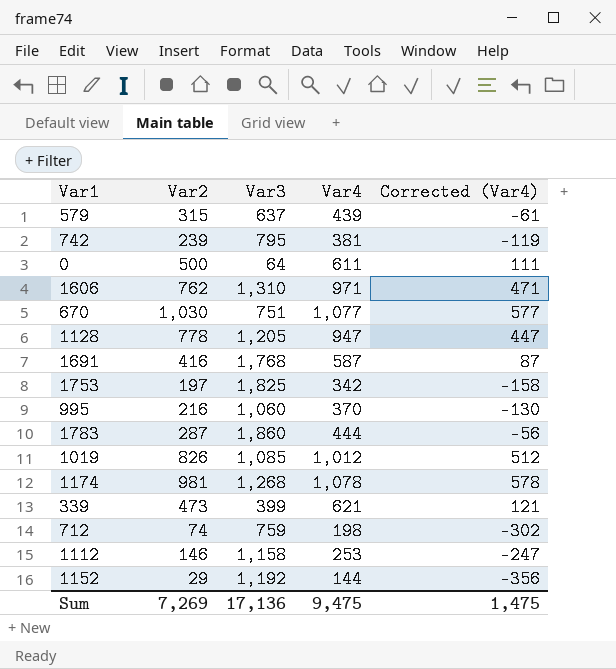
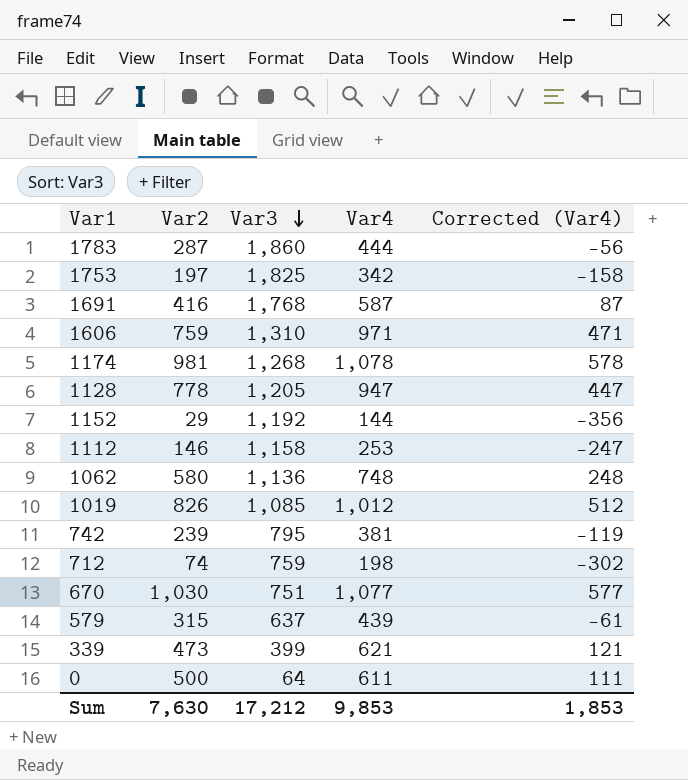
row order: none -> Var3 descending
row 995: 216 | 1,060 | 370 | -130 -> none
1606 | Var2: 762 -> 759
row 1062: none -> 580 | 1,136 | 748 | 248
Sum | Var2: 7,269 -> 7,630
Sum | Var3: 17,136 -> 17,212
Sum | Var4: 9,475 -> 9,853
Sum | Corrected (Var4): 1,475 -> 1,853

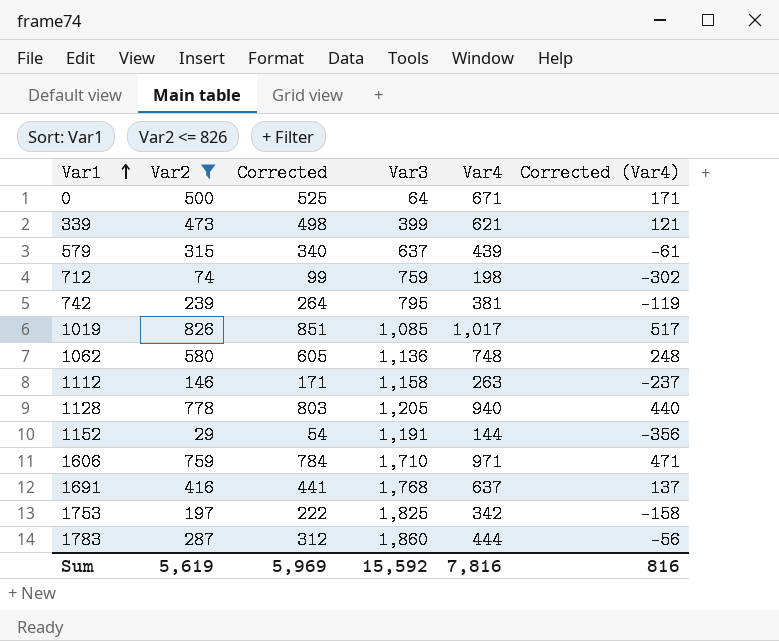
filter: none -> Var2 <= 826
row order: Var3 descending -> Var1 ascending
column Corrected | formula: none -> [Var2] + 25
0 | Var4: 611 -> 671
0 | Corrected (Var4): 111 -> 171
1019 | Var4: 1,012 -> 1,017
1019 | Corrected (Var4): 512 -> 517
1112 | Var4: 253 -> 263
1112 | Corrected (Var4): -247 -> -237
1128 | Var4: 947 -> 940
1128 | Corrected (Var4): 447 -> 440
1152 | Var3: 1,192 -> 1,191
1606 | Var3: 1,310 -> 1,710
1691 | Var4: 587 -> 637
1691 | Corrected (Var4): 87 -> 137
Sum | Var2: 7,630 -> 5,619
Sum | Var3: 17,212 -> 15,592
Sum | Var4: 9,853 -> 7,816
Sum | Corrected (Var4): 1,853 -> 816

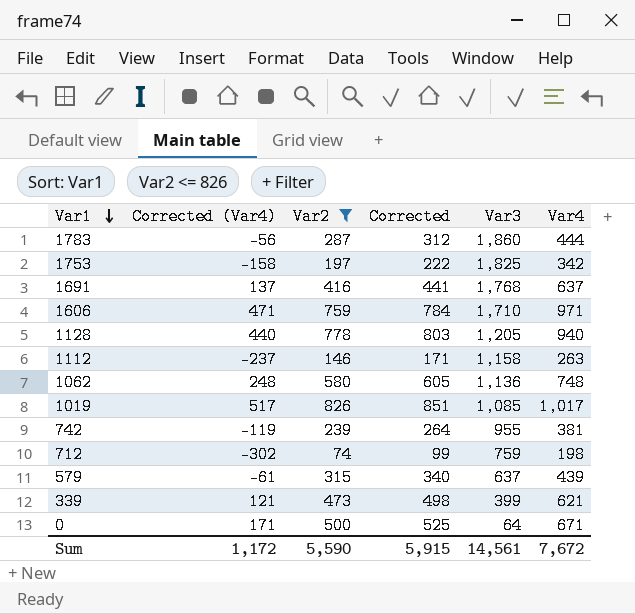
row order: Var1 ascending -> Var1 descending
column Corrected (Var4) | position: 6 -> 2
row 1152: 29 | 54 | 1,191 | 144 | -356 -> none
742 | Var3: 795 -> 955
Sum | Corrected (Var4): 816 -> 1,172
Sum | Var2: 5,619 -> 5,590
Sum | Corrected: 5,969 -> 5,915
Sum | Var3: 15,592 -> 14,561
Sum | Var4: 7,816 -> 7,672

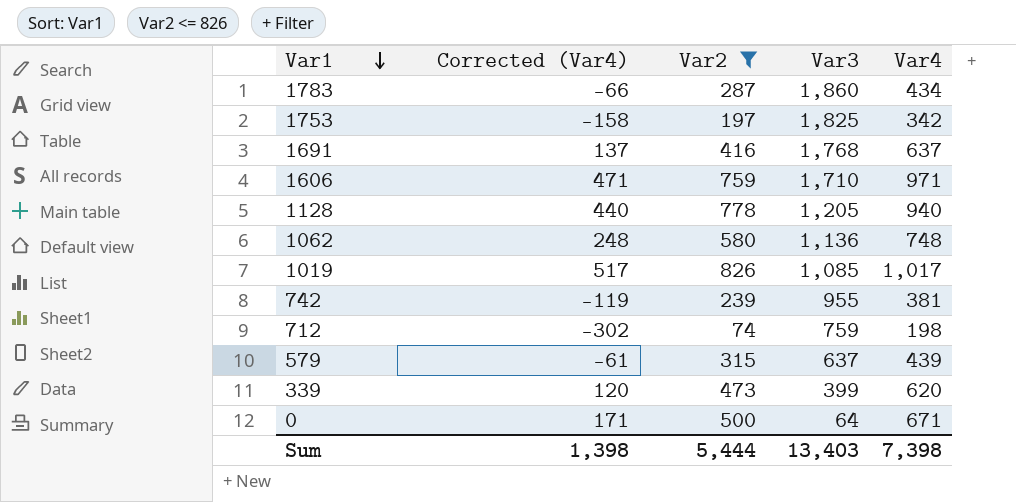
column Corrected | formula: [Var2] + 25 -> none
row 1112: -237 | 146 | 171 | 1,158 | 263 -> none
1783 | Corrected (Var4): -56 -> -66
1783 | Var4: 444 -> 434
339 | Corrected (Var4): 121 -> 120
339 | Var4: 621 -> 620
Sum | Corrected (Var4): 1,172 -> 1,398
Sum | Var2: 5,590 -> 5,444
Sum | Var3: 14,561 -> 13,403
Sum | Var4: 7,672 -> 7,398

